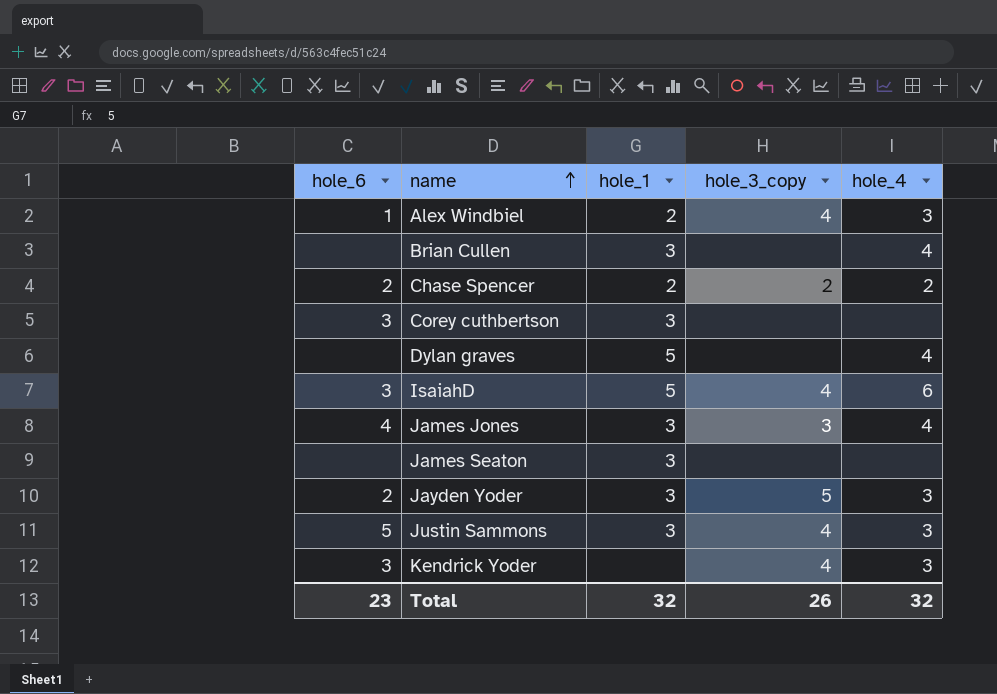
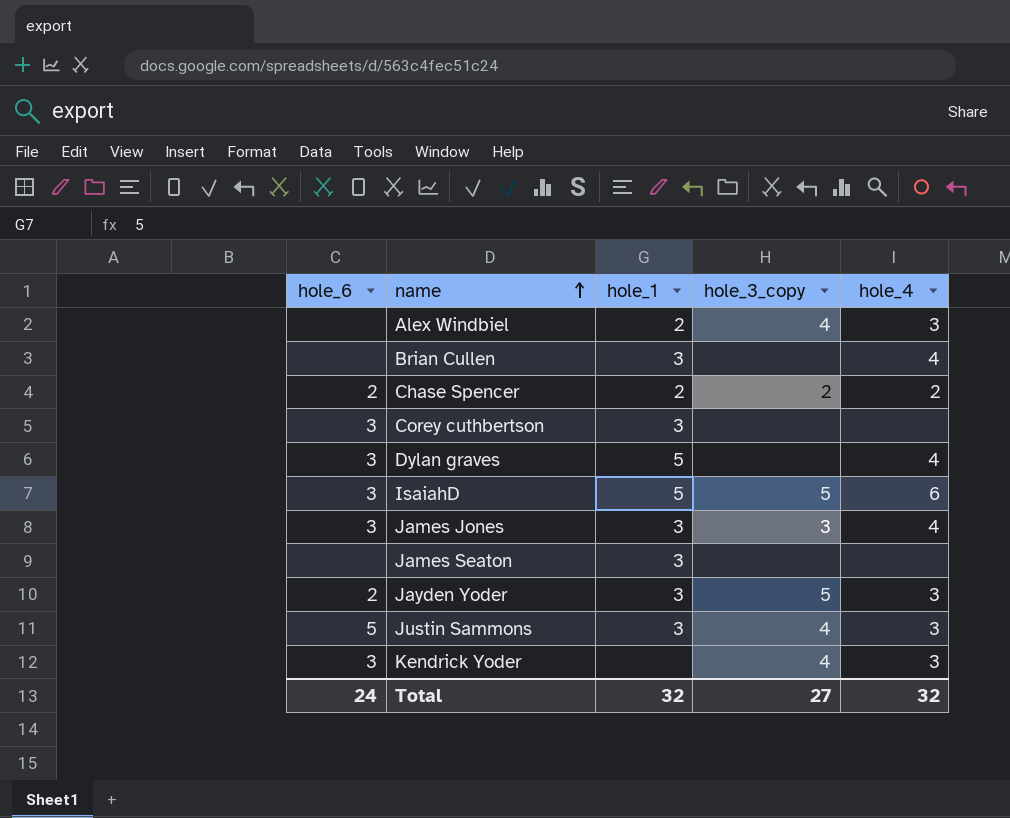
Alex Windbiel | hole_6: 1 -> none
Dylan graves | hole_6: none -> 3
IsaiahD | hole_3_copy: 4 -> 5
James Jones | hole_6: 4 -> 3
Total | hole_6: 23 -> 24
Total | hole_3_copy: 26 -> 27

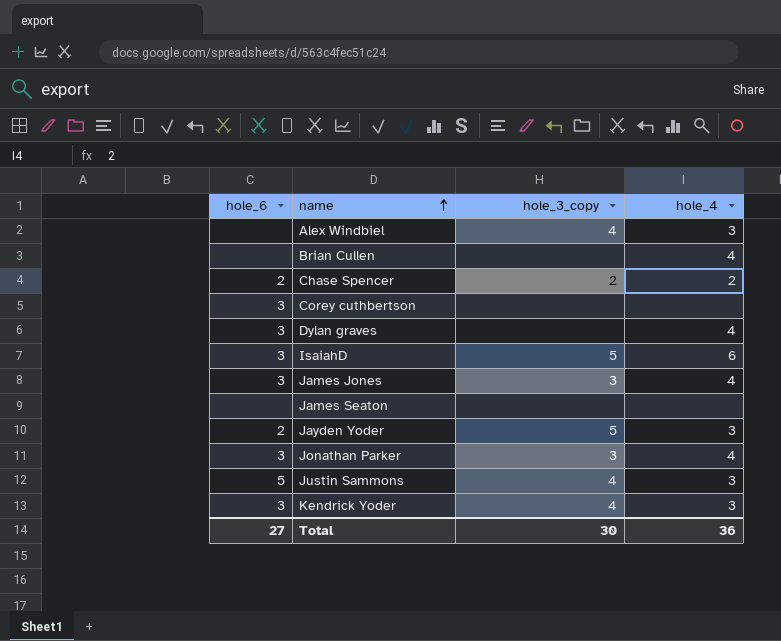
column hole_1 | position: 3 -> none
row Jonathan Parker: none -> 3 | 3 | 4
Total | hole_6: 24 -> 27
Total | hole_3_copy: 27 -> 30
Total | hole_4: 32 -> 36

